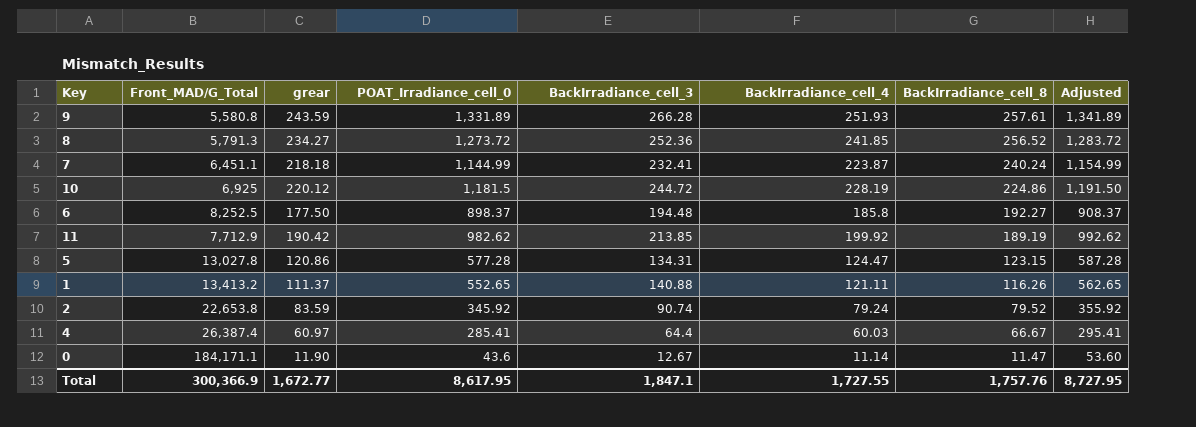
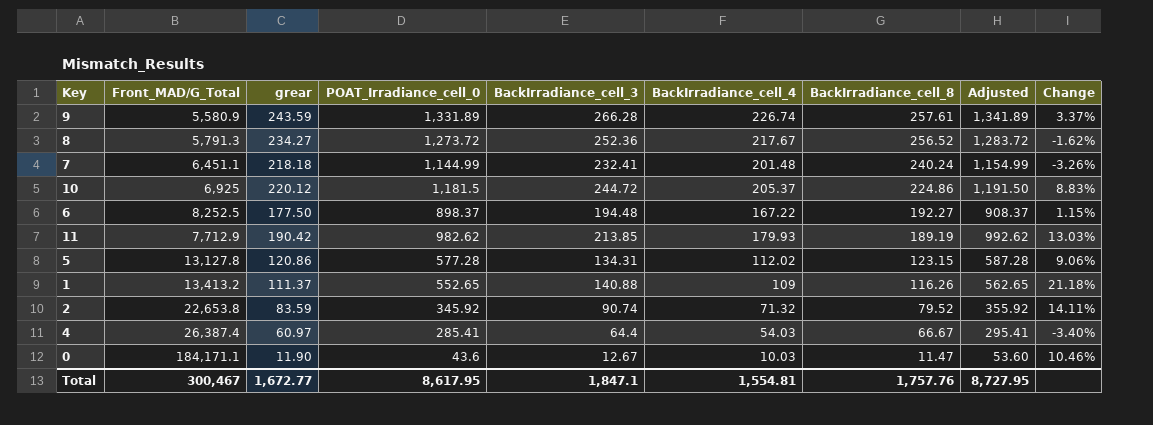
column Change | formula: none -> ([BackIrradiance_cell_3] - [BackIrradiance_cell_8]) / [BackIrradiance_cell_8]
9 | Front_MAD/G_Total: 5,580.8 -> 5,580.9
9 | BackIrradiance_cell_4: 251.93 -> 226.74
8 | BackIrradiance_cell_4: 241.85 -> 217.67
7 | BackIrradiance_cell_4: 223.87 -> 201.48
10 | BackIrradiance_cell_4: 228.19 -> 205.37
6 | BackIrradiance_cell_4: 185.8 -> 167.22
11 | BackIrradiance_cell_4: 199.92 -> 179.93
5 | Front_MAD/G_Total: 13,027.8 -> 13,127.8
5 | BackIrradiance_cell_4: 124.47 -> 112.02
1 | BackIrradiance_cell_4: 121.11 -> 109
2 | BackIrradiance_cell_4: 79.24 -> 71.32
4 | BackIrradiance_cell_4: 60.03 -> 54.03
0 | BackIrradiance_cell_4: 11.14 -> 10.03
Total | Front_MAD/G_Total: 300,366.9 -> 300,467
Total | BackIrradiance_cell_4: 1,727.55 -> 1,554.81

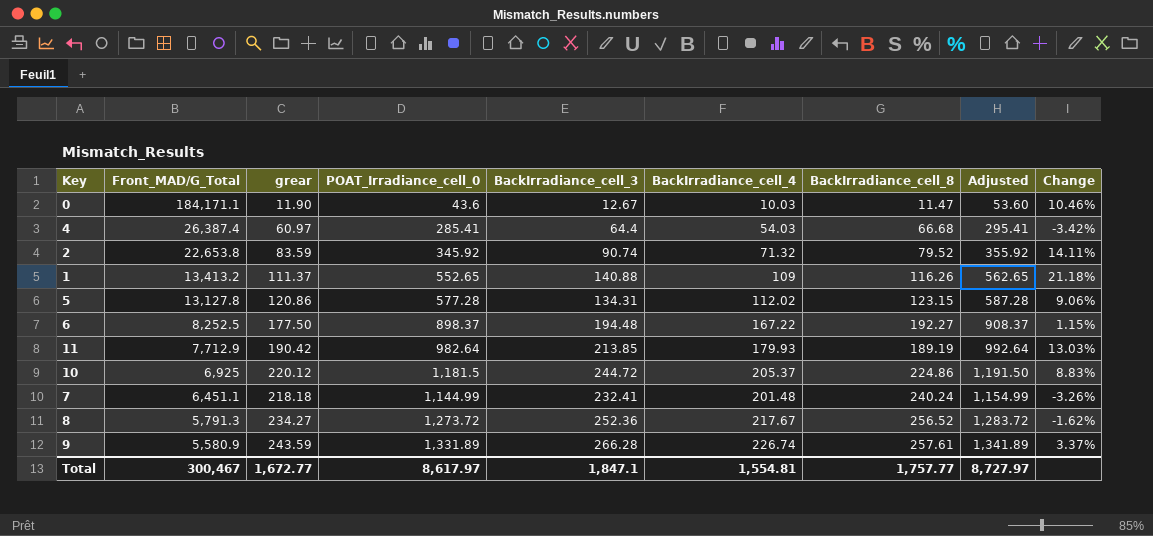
row order: BackIrradiance_cell_8 descending -> Front_MAD/G_Total descending
4 | BackIrradiance_cell_8: 66.67 -> 66.68
4 | Change: -3.40% -> -3.42%
11 | POAT_Irradiance_cell_0: 982.62 -> 982.64
11 | Adjusted: 992.62 -> 992.64
Total | POAT_Irradiance_cell_0: 8,617.95 -> 8,617.97
Total | BackIrradiance_cell_8: 1,757.76 -> 1,757.77
Total | Adjusted: 8,727.95 -> 8,727.97

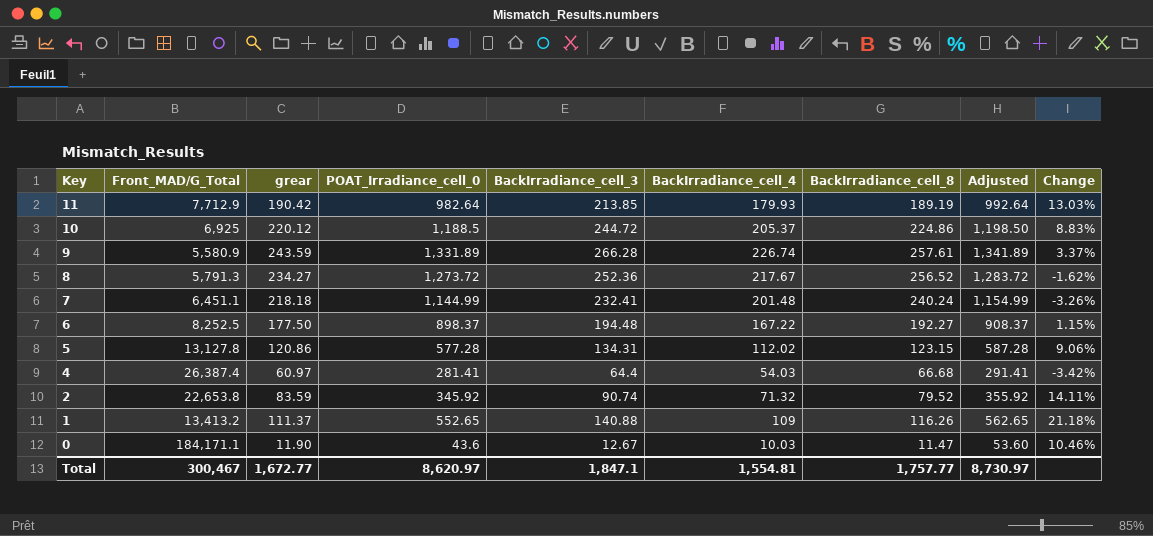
row order: Front_MAD/G_Total descending -> Key descending
10 | POAT_Irradiance_cell_0: 1,181.5 -> 1,188.5
10 | Adjusted: 1,191.50 -> 1,198.50
4 | POAT_Irradiance_cell_0: 285.41 -> 281.41
4 | Adjusted: 295.41 -> 291.41
Total | POAT_Irradiance_cell_0: 8,617.97 -> 8,620.97
Total | Adjusted: 8,727.97 -> 8,730.97

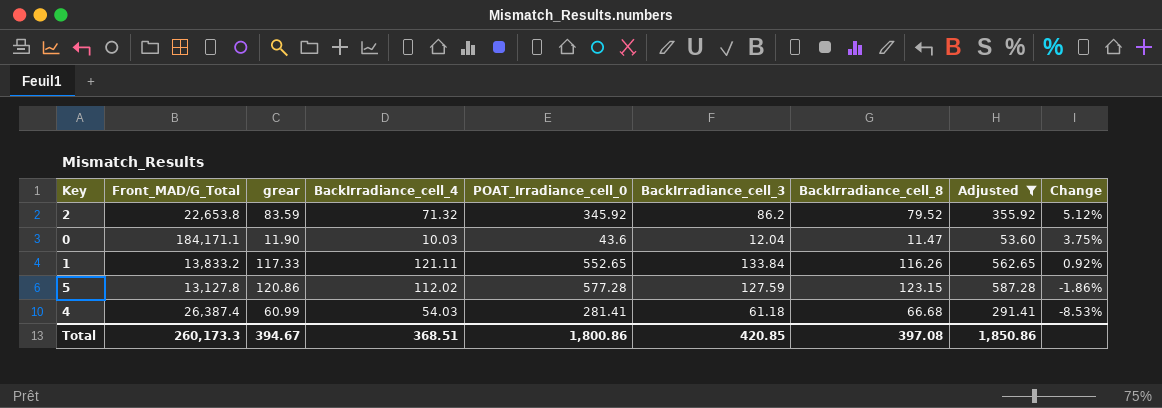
filter: none -> Adjusted <= 587.28
row order: Key descending -> Change descending
column BackIrradiance_cell_4 | position: 6 -> 4
column Change | formula: ([BackIrradiance_cell_3] - [BackIrradiance_cell_8]) / [BackIrradiance_cell_8] -> ([grear] - [BackIrradiance_cell_8]) / [BackIrradiance_cell_8]
2 | BackIrradiance_cell_3: 90.74 -> 86.2
0 | BackIrradiance_cell_3: 12.67 -> 12.04
1 | Front_MAD/G_Total: 13,413.2 -> 13,833.2
1 | grear: 111.37 -> 117.33
1 | BackIrradiance_cell_4: 109 -> 121.11
1 | BackIrradiance_cell_3: 140.88 -> 133.84
5 | BackIrradiance_cell_3: 134.31 -> 127.59
4 | grear: 60.97 -> 60.99
4 | BackIrradiance_cell_3: 64.4 -> 61.18
Total | Front_MAD/G_Total: 300,467 -> 260,173.3
Total | grear: 1,672.77 -> 394.67
Total | BackIrradiance_cell_4: 1,554.81 -> 368.51
Total | POAT_Irradiance_cell_0: 8,620.97 -> 1,800.86
Total | BackIrradiance_cell_3: 1,847.1 -> 420.85
Total | BackIrradiance_cell_8: 1,757.77 -> 397.08
Total | Adjusted: 8,730.97 -> 1,850.86

